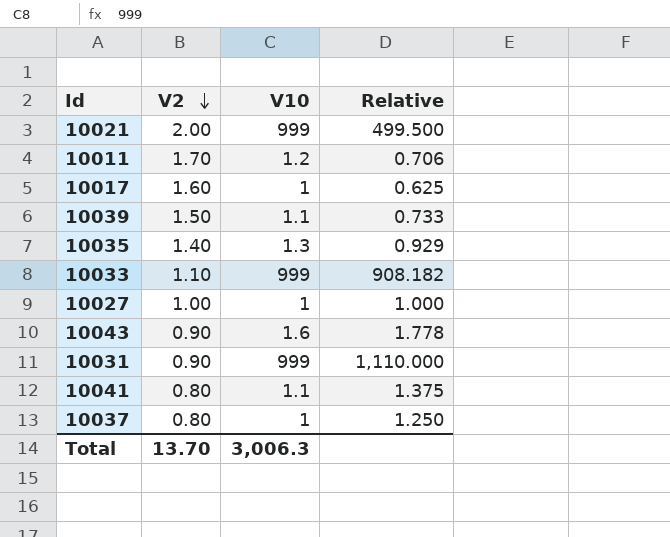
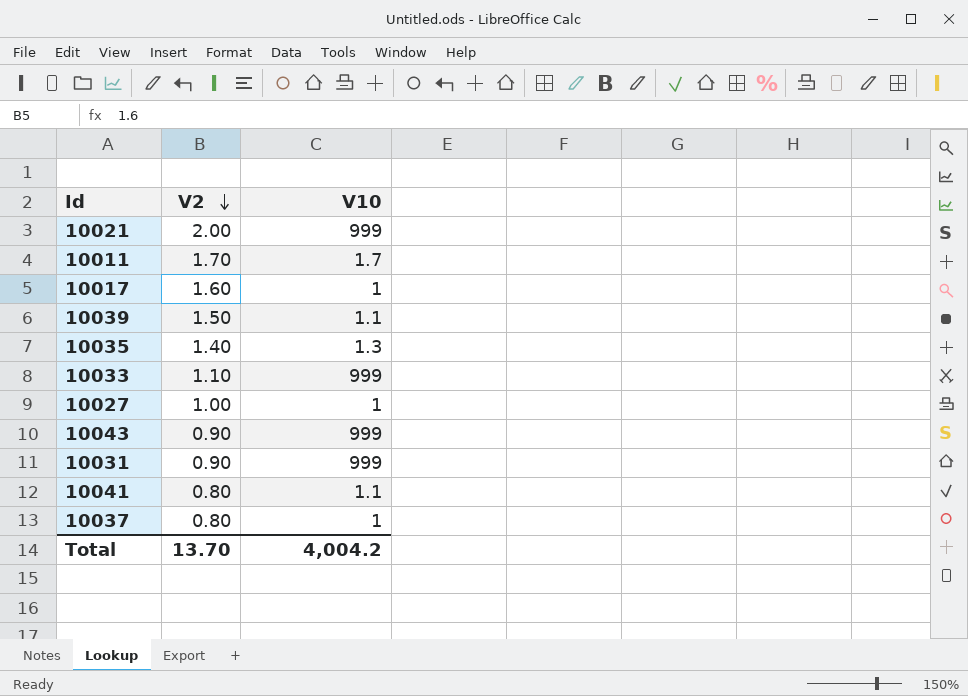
column Relative | formula: [V10] / [V2] -> none
10011 | V10: 1.2 -> 1.7
10043 | V10: 1.6 -> 999
Total | V10: 3,006.3 -> 4,004.2

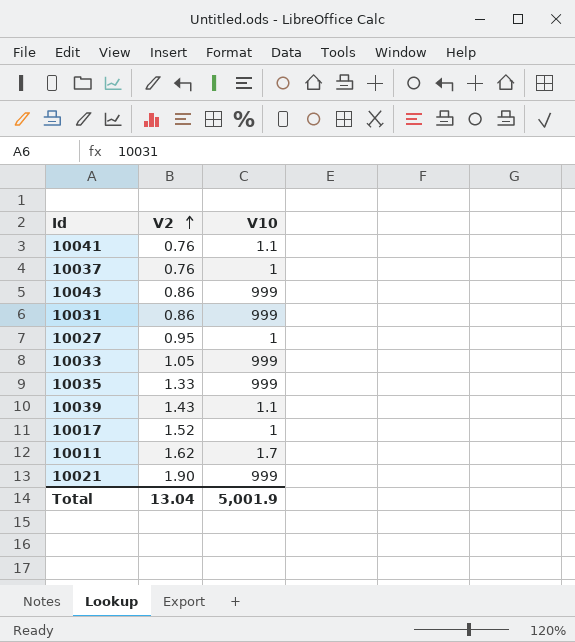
row order: V2 descending -> V2 ascending
10041 | V2: 0.80 -> 0.76
10037 | V2: 0.80 -> 0.76
10043 | V2: 0.90 -> 0.86
10031 | V2: 0.90 -> 0.86
10027 | V2: 1.00 -> 0.95
10033 | V2: 1.10 -> 1.05
10035 | V2: 1.40 -> 1.33
10035 | V10: 1.3 -> 999
10039 | V2: 1.50 -> 1.43
10017 | V2: 1.60 -> 1.52
10011 | V2: 1.70 -> 1.62
10021 | V2: 2.00 -> 1.90
Total | V2: 13.70 -> 13.04
Total | V10: 4,004.2 -> 5,001.9

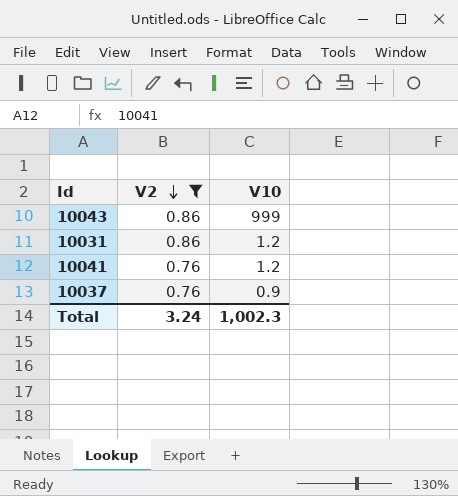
filter: none -> V2 <= 0.86
row order: V2 ascending -> V2 descending
10031 | V10: 999 -> 1.2
10041 | V10: 1.1 -> 1.2
10037 | V10: 1 -> 0.9
Total | V2: 13.04 -> 3.24
Total | V10: 5,001.9 -> 1,002.3

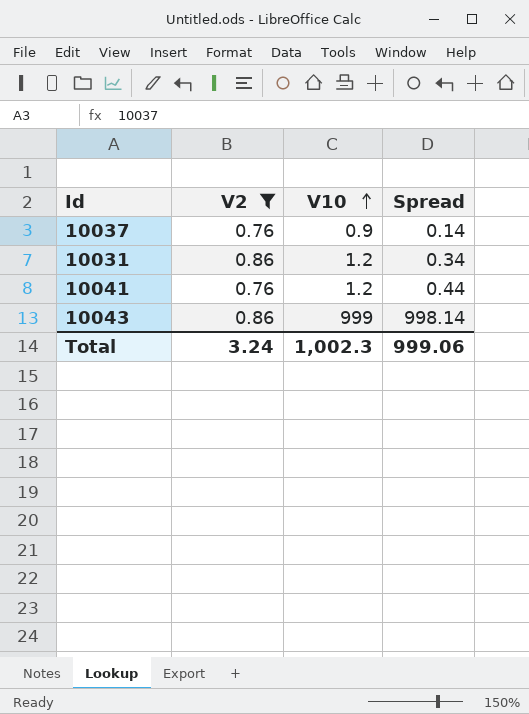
row order: V2 descending -> V10 ascending
column Spread | formula: none -> [V10] - [V2]

